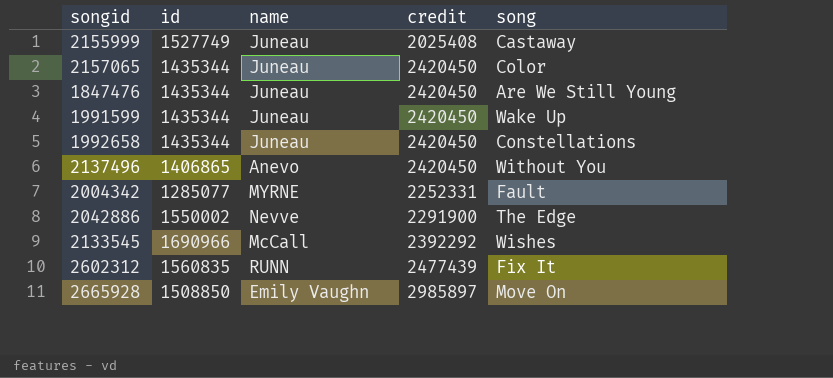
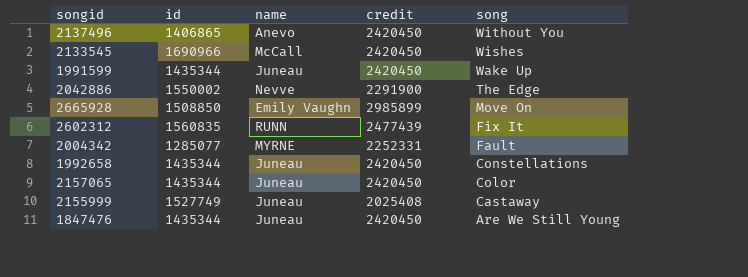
row order: none -> song descending
2133545 | credit: 2392292 -> 2420450
2665928 | credit: 2985897 -> 2985899

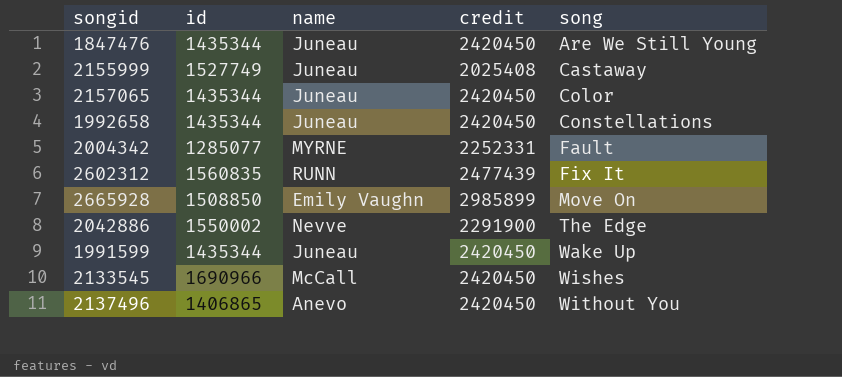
row order: song descending -> song ascending

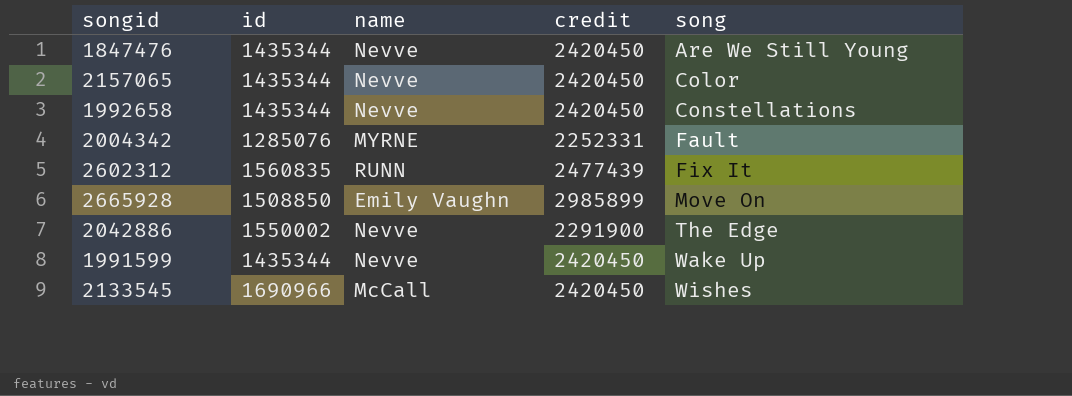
row 2155999: 1527749 | Juneau | 2025408 | Castaway -> none
row 2137496: 1406865 | Anevo | 2420450 | Without You -> none
1847476 | name: Juneau -> Nevve
2157065 | name: Juneau -> Nevve
1992658 | name: Juneau -> Nevve
2004342 | id: 1285077 -> 1285076
1991599 | name: Juneau -> Nevve

